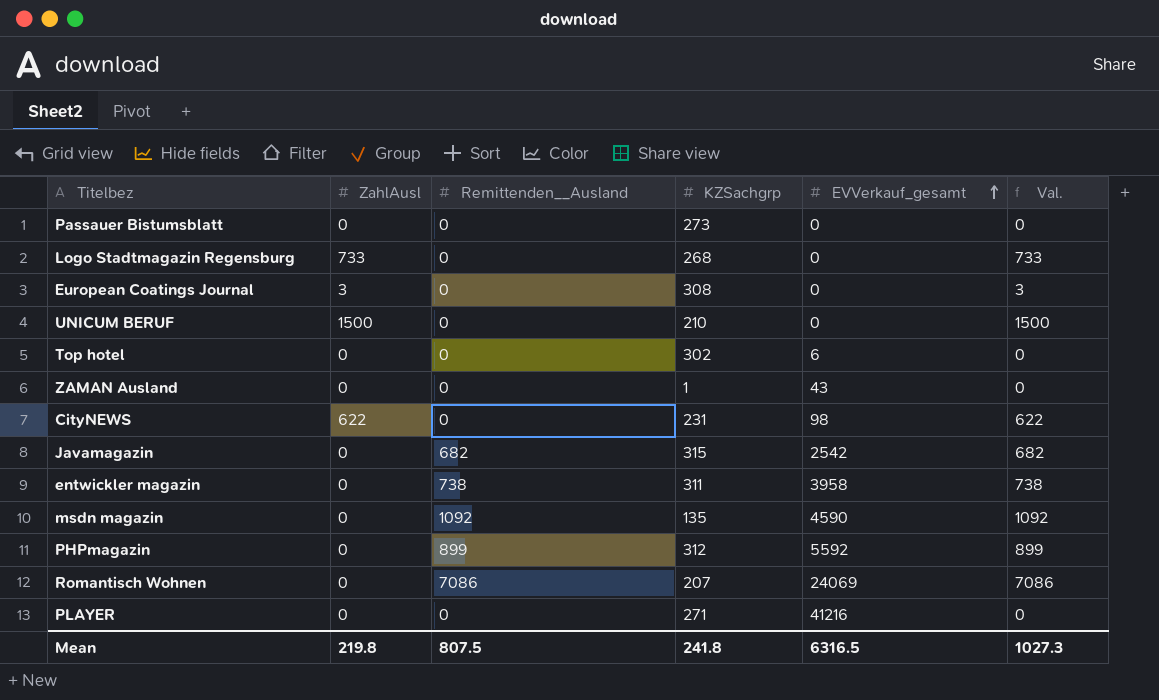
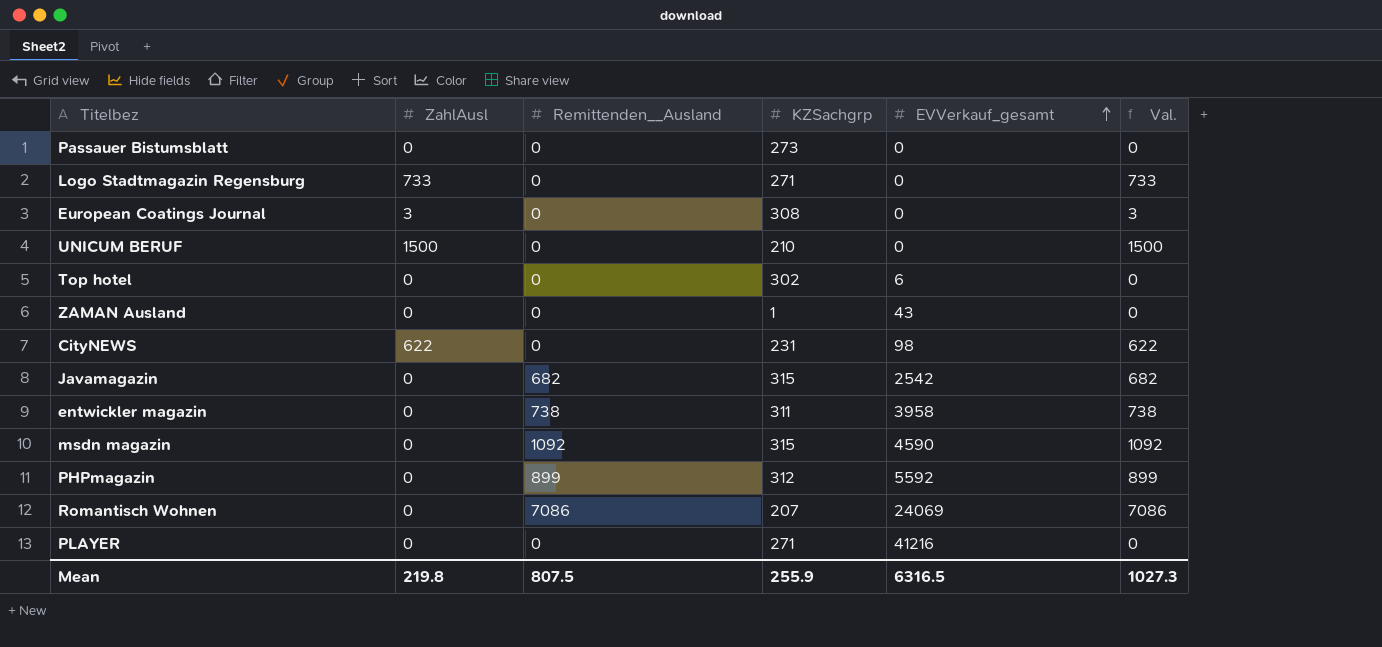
Logo Stadtmagazin Regensburg | KZSachgrp: 268 -> 271
msdn magazin | KZSachgrp: 135 -> 315
Mean | KZSachgrp: 241.8 -> 255.9

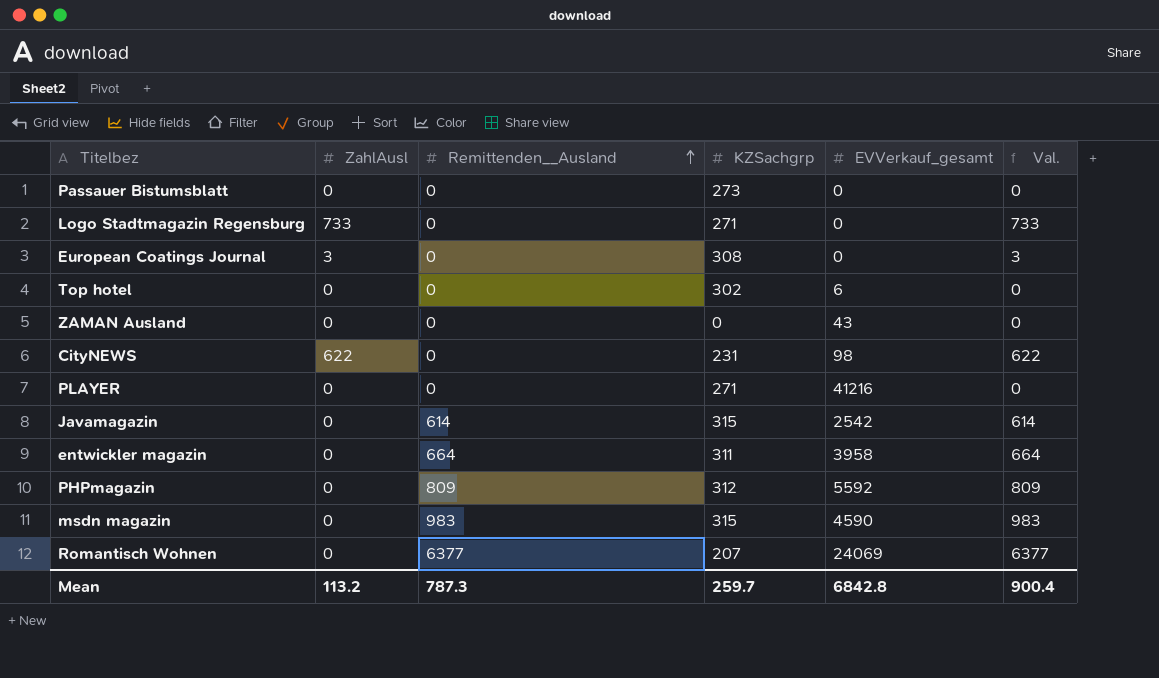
row order: EVVerkauf_gesamt ascending -> Remittenden__Ausland ascending
row UNICUM BERUF: 1500 | 0 | 210 | 0 | 1500 -> none
ZAMAN Ausland | KZSachgrp: 1 -> 0
Javamagazin | Remittenden__Ausland: 682 -> 614
Javamagazin | Val.: 682 -> 614
entwickler magazin | Remittenden__Ausland: 738 -> 664
entwickler magazin | Val.: 738 -> 664
PHPmagazin | Remittenden__Ausland: 899 -> 809
PHPmagazin | Val.: 899 -> 809
msdn magazin | Remittenden__Ausland: 1092 -> 983
msdn magazin | Val.: 1092 -> 983
Romantisch Wohnen | Remittenden__Ausland: 7086 -> 6377
Romantisch Wohnen | Val.: 7086 -> 6377
Mean | ZahlAusl: 219.8 -> 113.2
Mean | Remittenden__Ausland: 807.5 -> 787.3
Mean | KZSachgrp: 255.9 -> 259.7
Mean | EVVerkauf_gesamt: 6316.5 -> 6842.8
Mean | Val.: 1027.3 -> 900.4

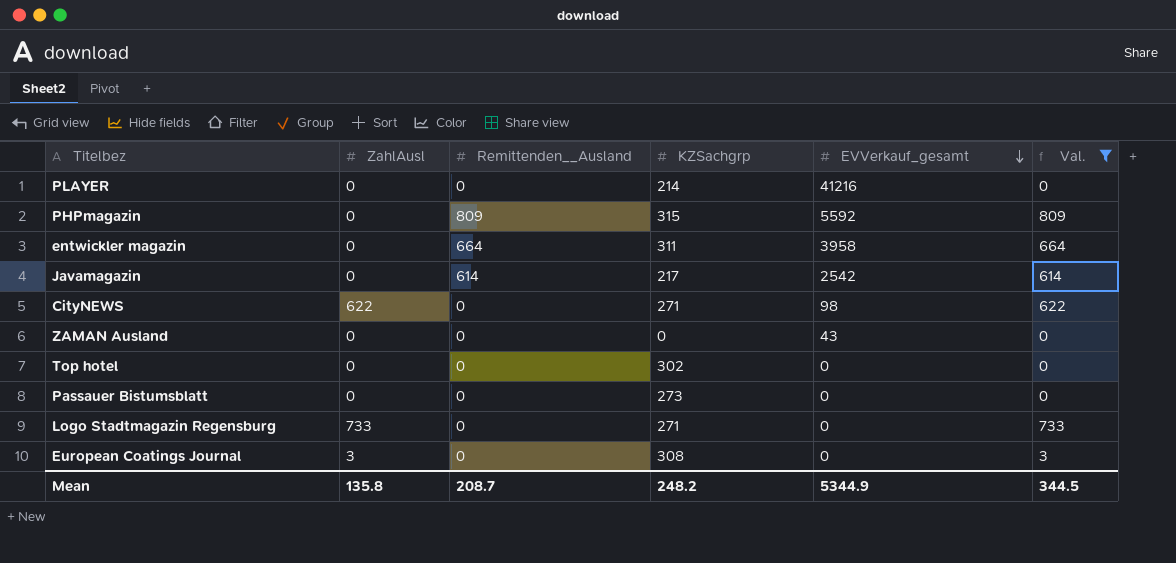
filter: none -> Val. <= 809
row order: Remittenden__Ausland ascending -> EVVerkauf_gesamt descending
PLAYER | KZSachgrp: 271 -> 214
PHPmagazin | KZSachgrp: 312 -> 315
Javamagazin | KZSachgrp: 315 -> 217
CityNEWS | KZSachgrp: 231 -> 271
Top hotel | EVVerkauf_gesamt: 6 -> 0
Mean | ZahlAusl: 113.2 -> 135.8
Mean | Remittenden__Ausland: 787.3 -> 208.7
Mean | KZSachgrp: 259.7 -> 248.2
Mean | EVVerkauf_gesamt: 6842.8 -> 5344.9
Mean | Val.: 900.4 -> 344.5

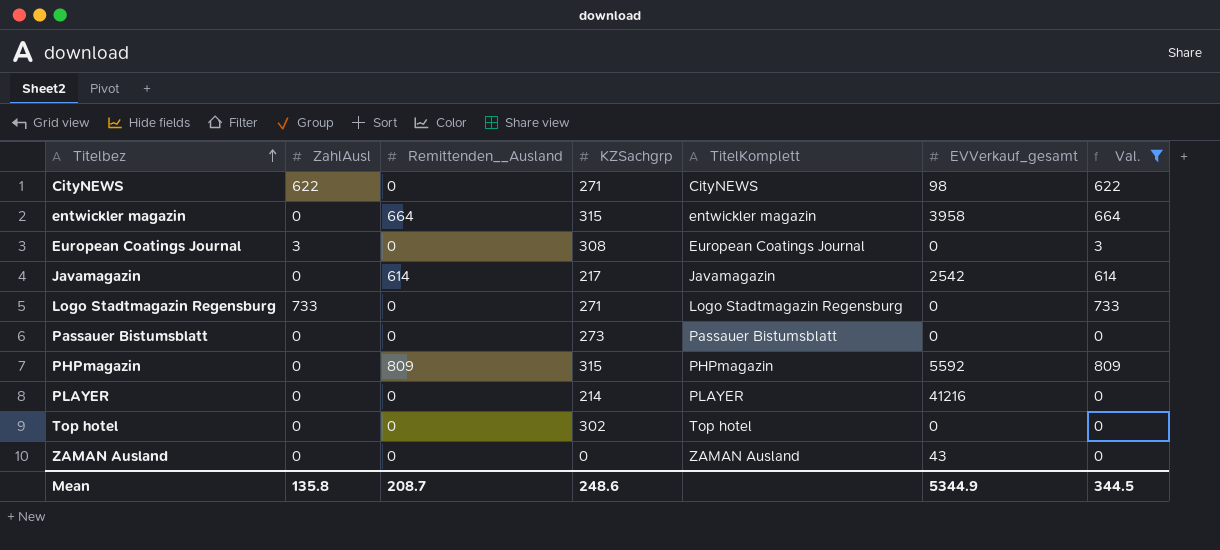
row order: EVVerkauf_gesamt descending -> Titelbez ascending
column TitelKomplett | position: none -> 5
entwickler magazin | KZSachgrp: 311 -> 315
Mean | KZSachgrp: 248.2 -> 248.6

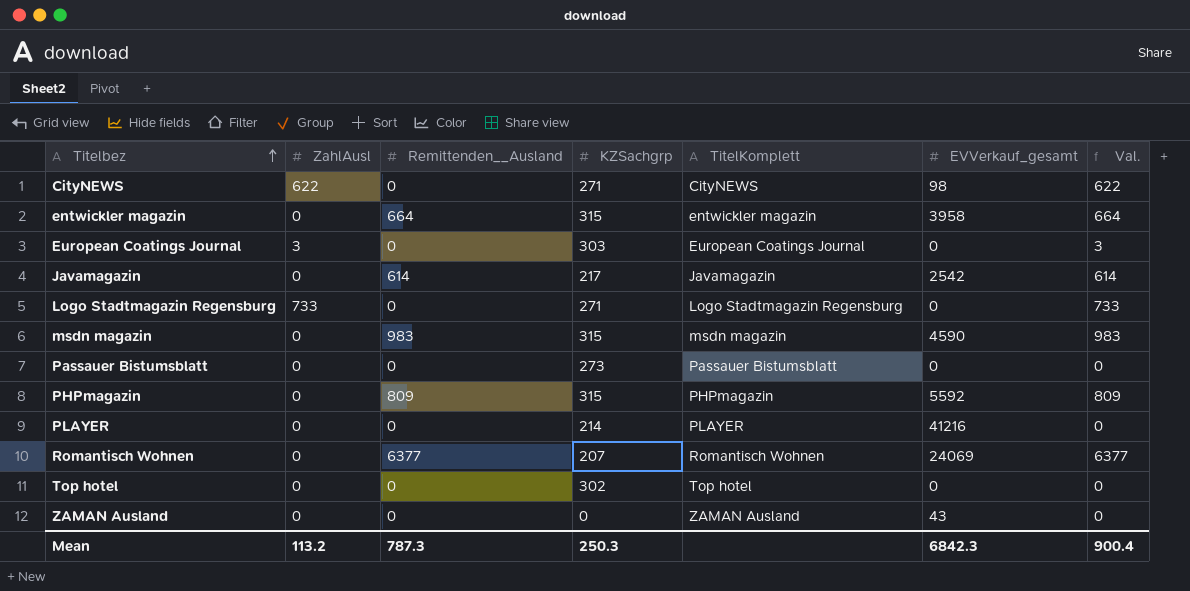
filter: Val. <= 809 -> none
European Coatings Journal | KZSachgrp: 308 -> 303
Mean | ZahlAusl: 135.8 -> 113.2
Mean | Remittenden__Ausland: 208.7 -> 787.3
Mean | KZSachgrp: 248.6 -> 250.3
Mean | EVVerkauf_gesamt: 5344.9 -> 6842.3
Mean | Val.: 344.5 -> 900.4

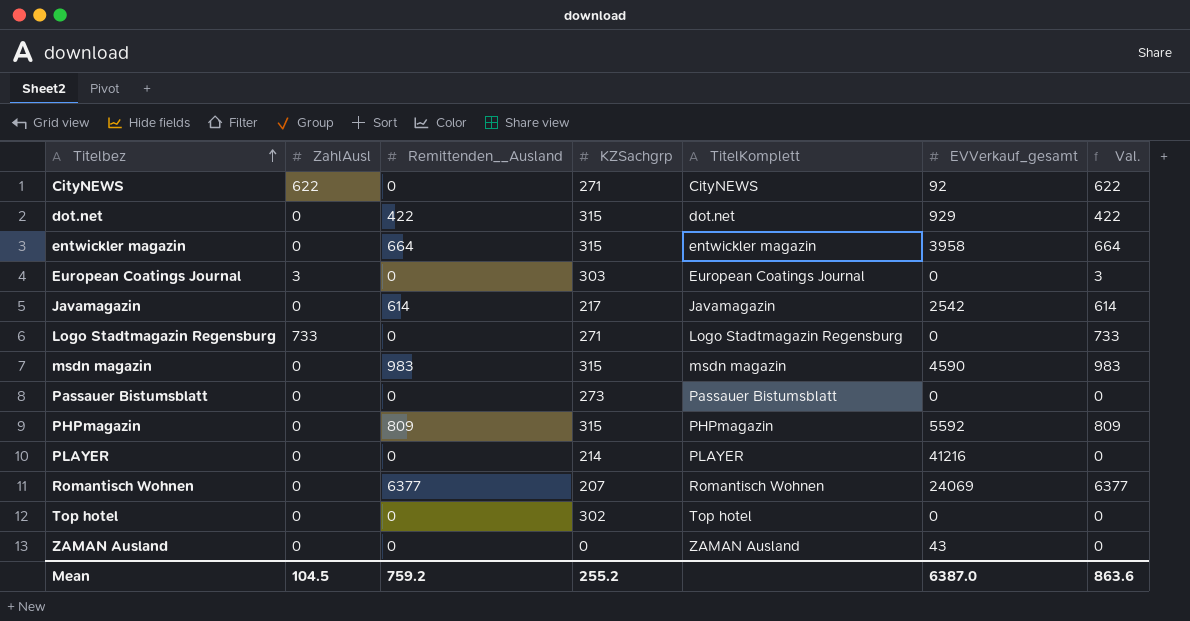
CityNEWS | EVVerkauf_gesamt: 98 -> 92
row dot.net: none -> 0 | 422 | 315 | dot.net | 929 | 422
Mean | ZahlAusl: 113.2 -> 104.5
Mean | Remittenden__Ausland: 787.3 -> 759.2
Mean | KZSachgrp: 250.3 -> 255.2
Mean | EVVerkauf_gesamt: 6842.3 -> 6387.0
Mean | Val.: 900.4 -> 863.6

